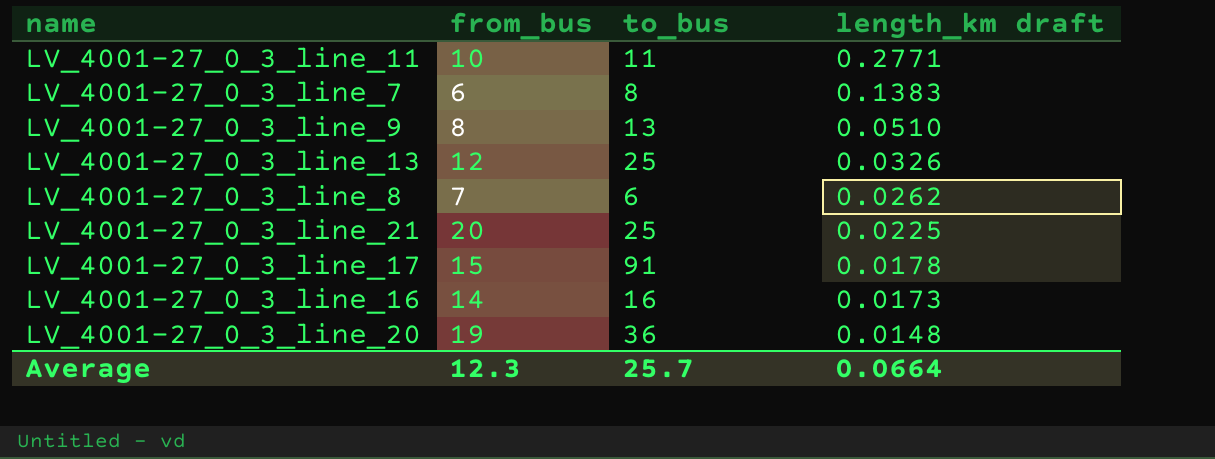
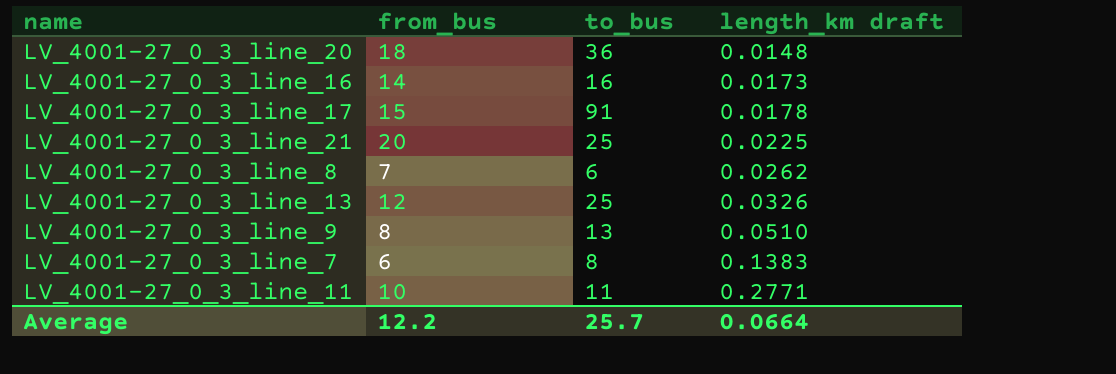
row order: length_km draft descending -> length_km draft ascending
LV_4001-27_0_3_line_20 | from_bus: 19 -> 18
Average | from_bus: 12.3 -> 12.2

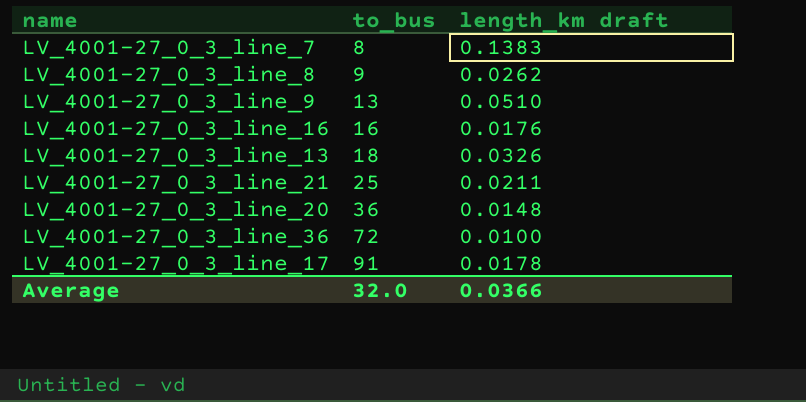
row order: length_km draft ascending -> to_bus ascending
column from_bus | position: 2 -> none
row LV_4001-27_0_3_line_11: 10 | 11 | 0.2771 -> none
LV_4001-27_0_3_line_8 | to_bus: 6 -> 9
LV_4001-27_0_3_line_16 | length_km draft: 0.0173 -> 0.0176
LV_4001-27_0_3_line_13 | to_bus: 25 -> 18
LV_4001-27_0_3_line_21 | length_km draft: 0.0225 -> 0.0211
row LV_4001-27_0_3_line_36: none -> 72 | 0.0100
Average | to_bus: 25.7 -> 32.0
Average | length_km draft: 0.0664 -> 0.0366

